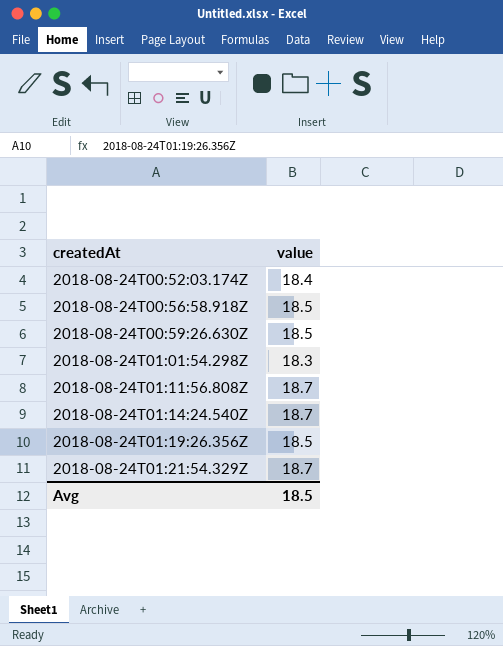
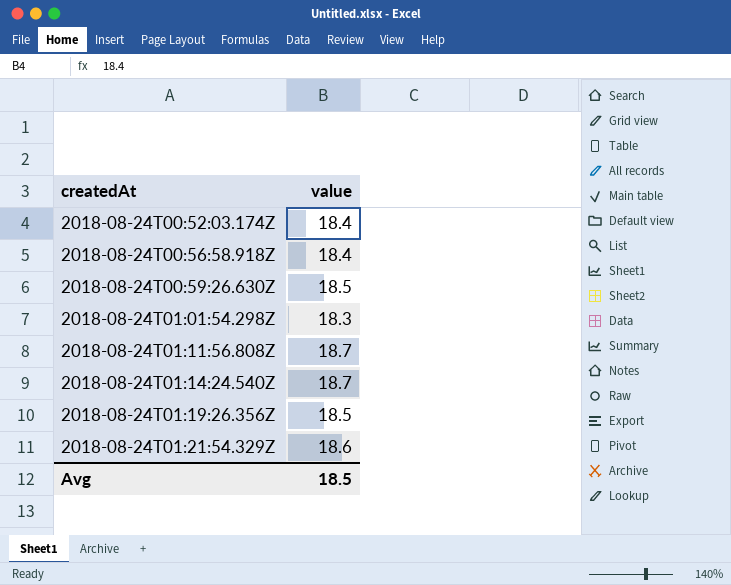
2018-08-24T00:56:58.918Z | value: 18.5 -> 18.4
2018-08-24T01:21:54.329Z | value: 18.7 -> 18.6

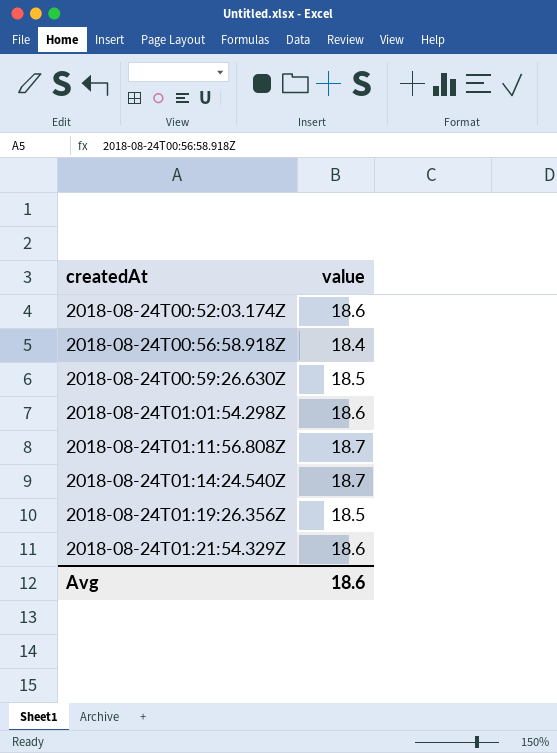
2018-08-24T00:52:03.174Z | value: 18.4 -> 18.6
2018-08-24T01:01:54.298Z | value: 18.3 -> 18.6
Avg | value: 18.5 -> 18.6

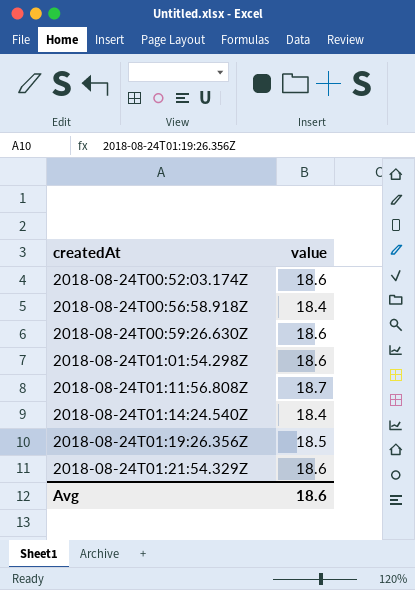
2018-08-24T00:59:26.630Z | value: 18.5 -> 18.6
2018-08-24T01:14:24.540Z | value: 18.7 -> 18.4

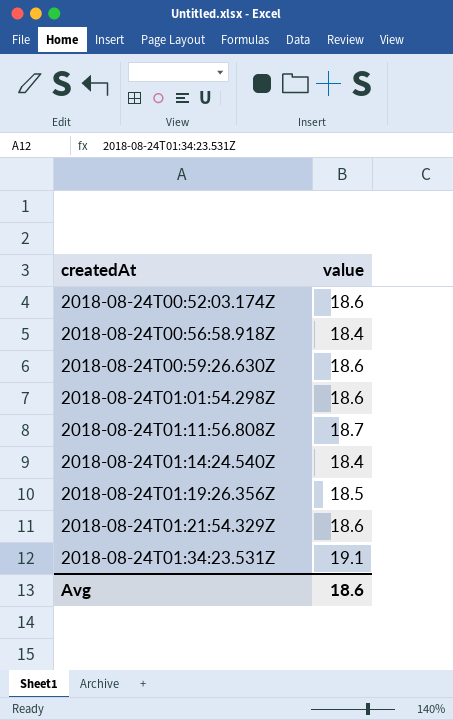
row 2018-08-24T01:34:23.531Z: none -> 19.1

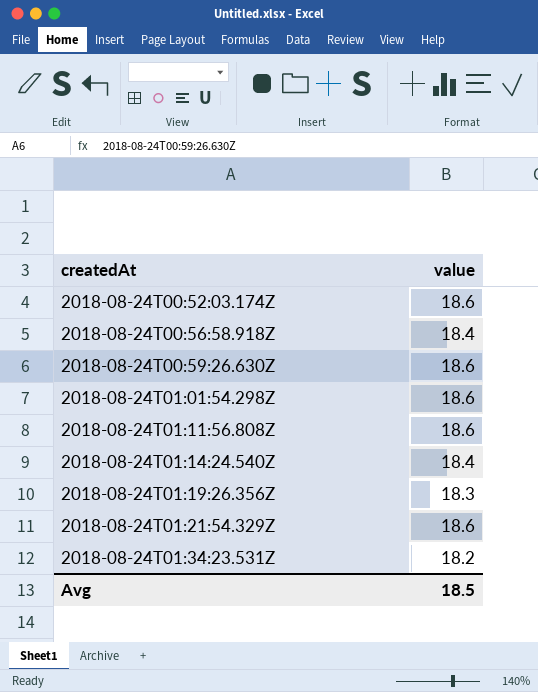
2018-08-24T01:11:56.808Z | value: 18.7 -> 18.6
2018-08-24T01:19:26.356Z | value: 18.5 -> 18.3
2018-08-24T01:34:23.531Z | value: 19.1 -> 18.2
Avg | value: 18.6 -> 18.5

